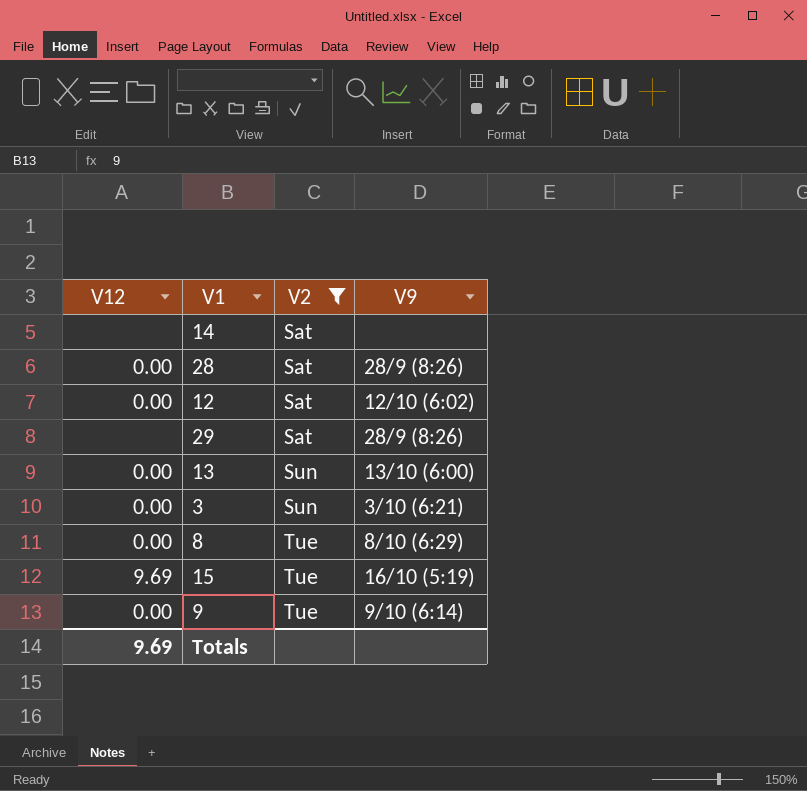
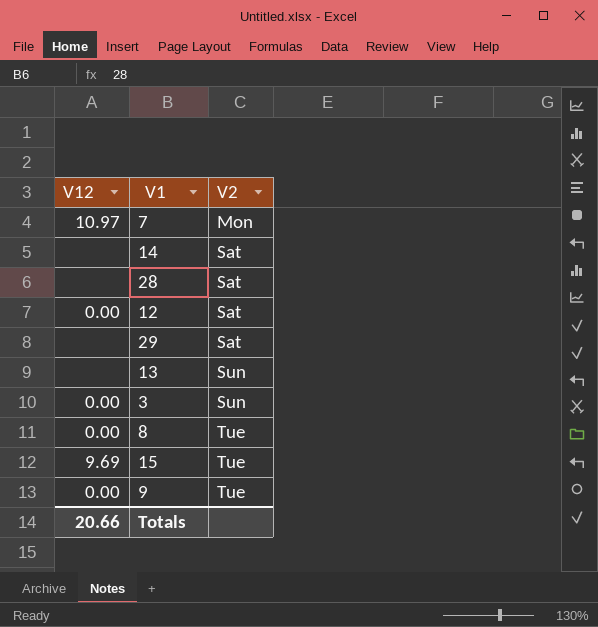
filter: V2 != Mon -> none
column V9 | position: 4 -> none
28 | V12: 0.00 -> none
13 | V12: 0.00 -> none
Totals | V12: 9.69 -> 20.66

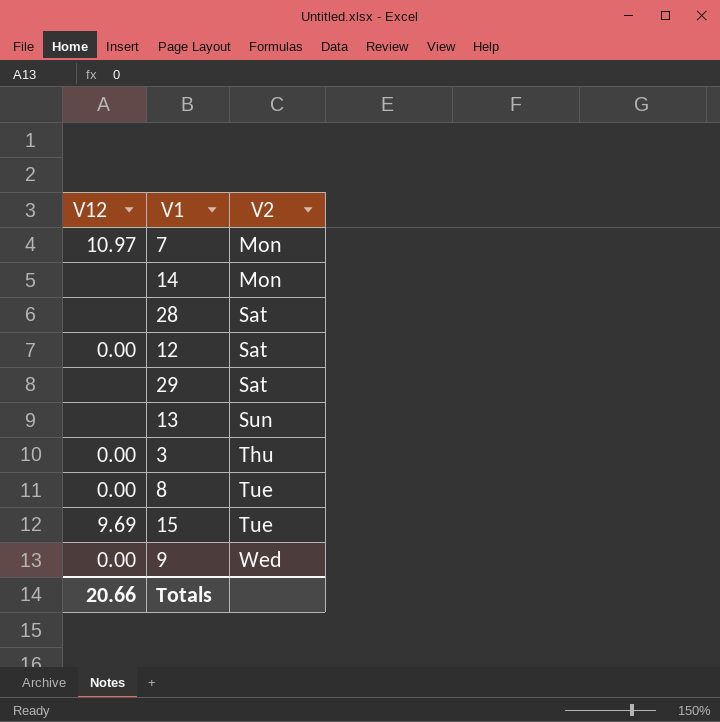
14 | V2: Sat -> Mon
3 | V2: Sun -> Thu
9 | V2: Tue -> Wed

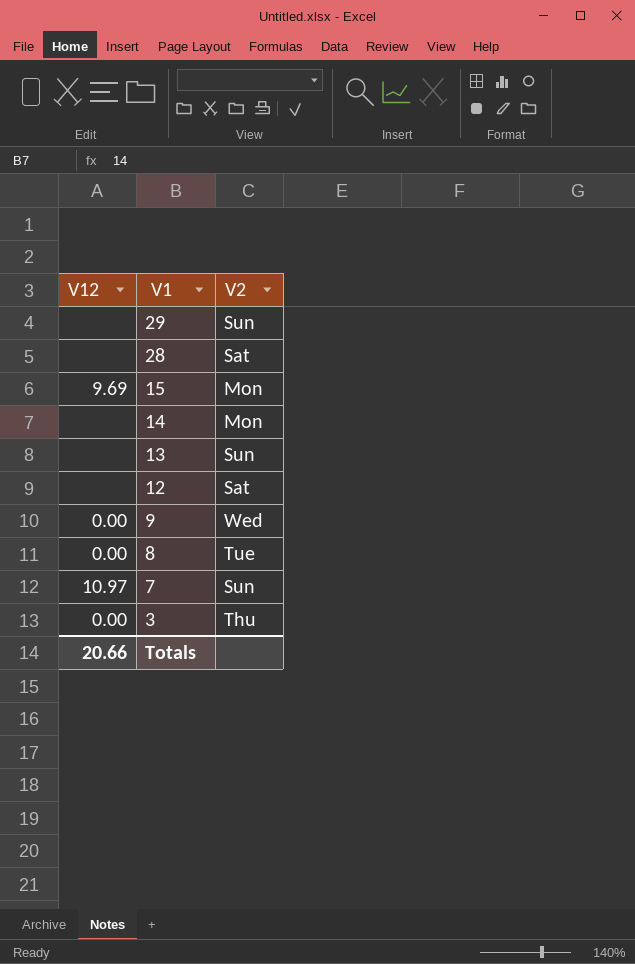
row order: V2 ascending -> V1 descending
29 | V2: Sat -> Sun
15 | V2: Tue -> Mon
12 | V12: 0.00 -> none
7 | V2: Mon -> Sun

